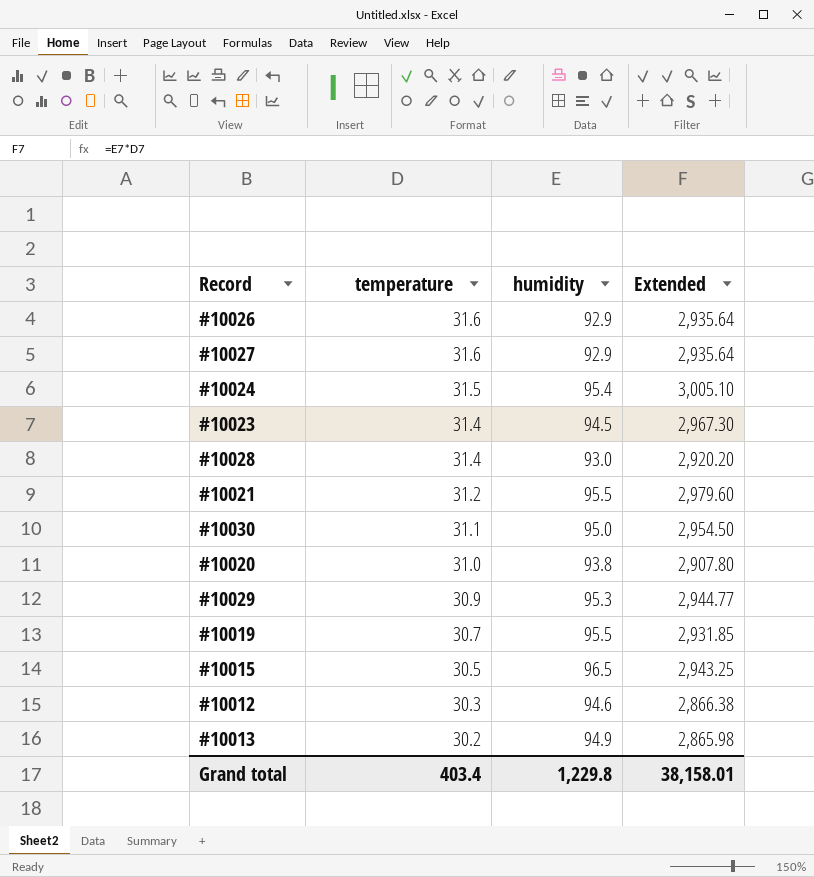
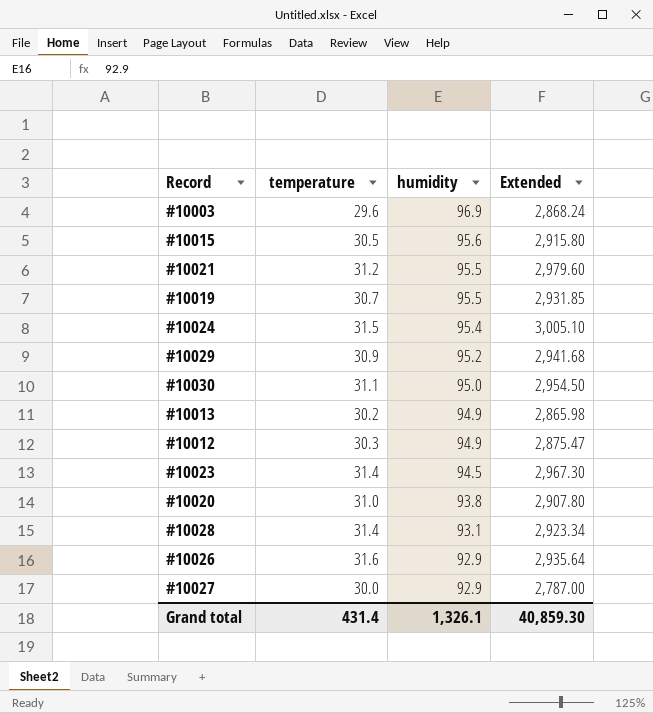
row order: temperature descending -> humidity descending
row #10003: none -> 29.6 | 96.9 | 2,868.24
#10015 | humidity: 96.5 -> 95.6
#10015 | Extended: 2,943.25 -> 2,915.80
#10029 | humidity: 95.3 -> 95.2
#10029 | Extended: 2,944.77 -> 2,941.68
#10012 | humidity: 94.6 -> 94.9
#10012 | Extended: 2,866.38 -> 2,875.47
#10028 | humidity: 93.0 -> 93.1
#10028 | Extended: 2,920.20 -> 2,923.34
#10027 | temperature: 31.6 -> 30.0
#10027 | Extended: 2,935.64 -> 2,787.00
Grand total | temperature: 403.4 -> 431.4
Grand total | humidity: 1,229.8 -> 1,326.1
Grand total | Extended: 38,158.01 -> 40,859.30

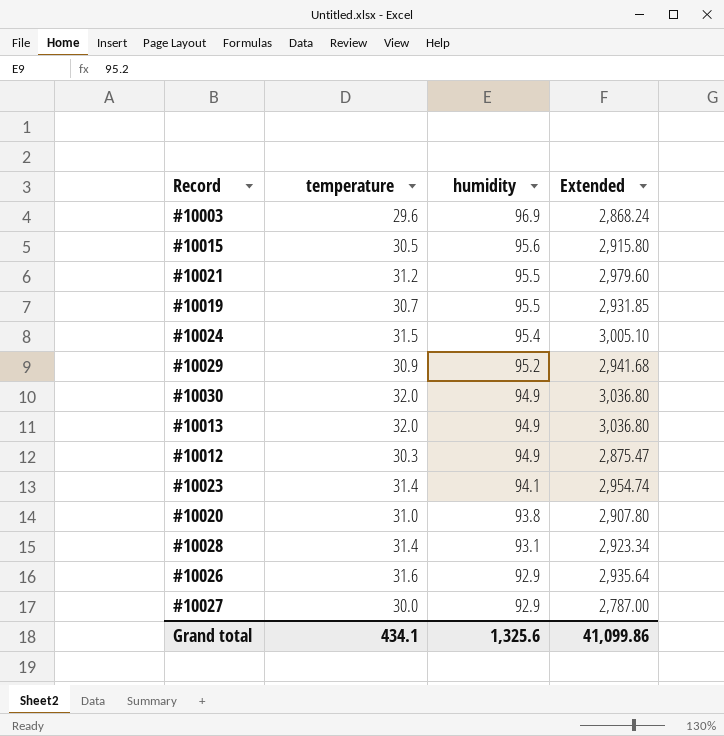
#10030 | temperature: 31.1 -> 32.0
#10030 | humidity: 95.0 -> 94.9
#10030 | Extended: 2,954.50 -> 3,036.80
#10013 | temperature: 30.2 -> 32.0
#10013 | Extended: 2,865.98 -> 3,036.80
#10023 | humidity: 94.5 -> 94.1
#10023 | Extended: 2,967.30 -> 2,954.74
Grand total | temperature: 431.4 -> 434.1
Grand total | humidity: 1,326.1 -> 1,325.6
Grand total | Extended: 40,859.30 -> 41,099.86

